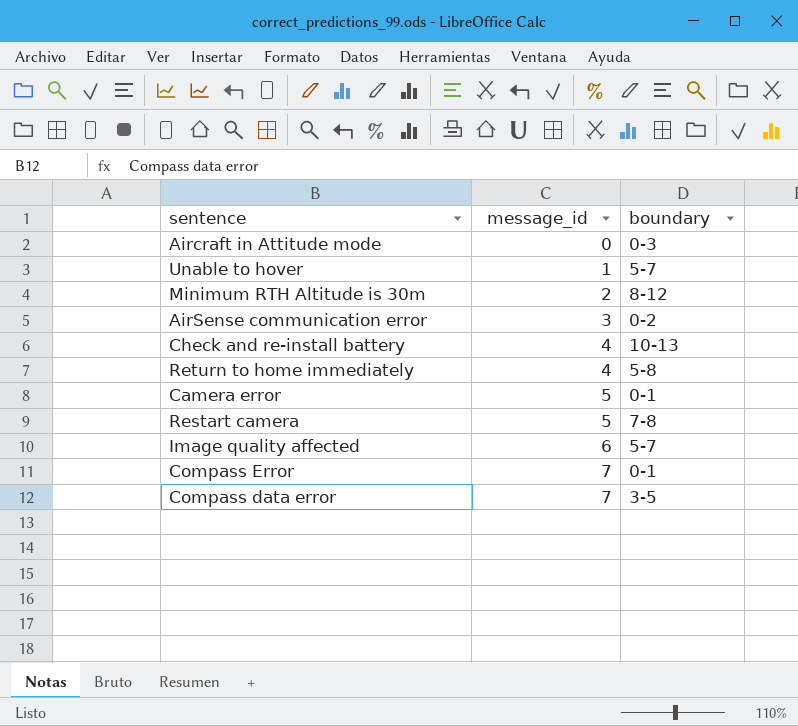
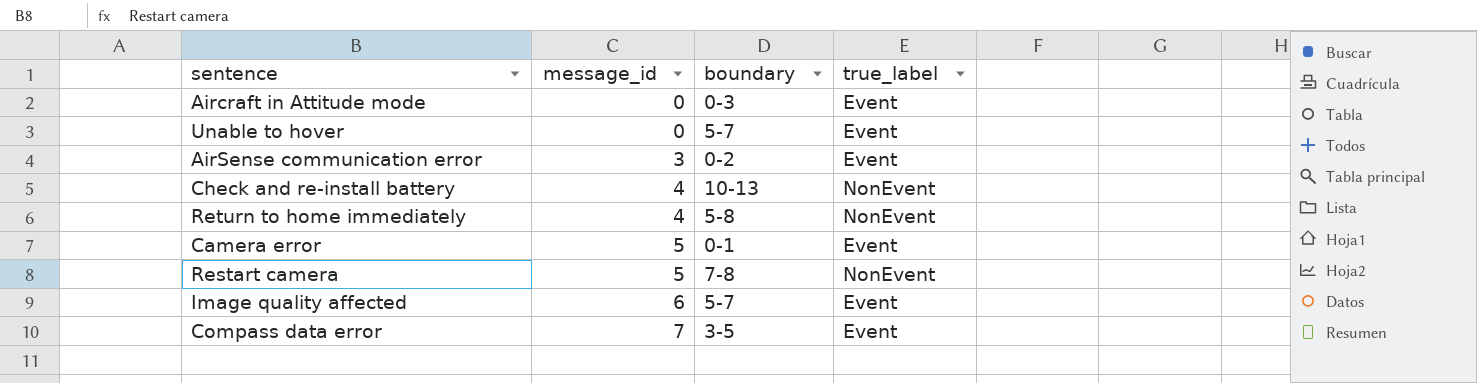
column true_label | position: none -> 4
row Minimum RTH Altitude is 30m: 2 | 8-12 -> none
row Compass Error: 7 | 0-1 -> none
Unable to hover | message_id: 1 -> 0

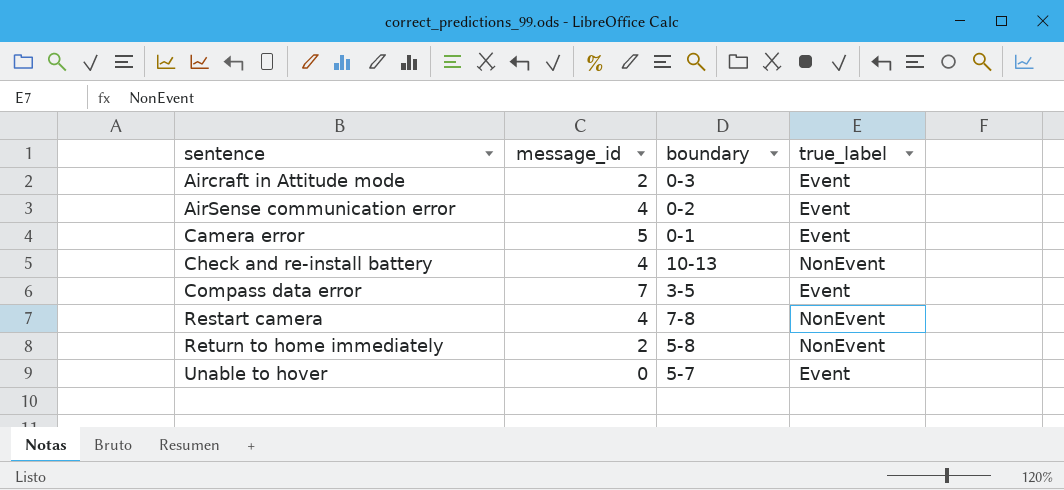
row order: message_id ascending -> sentence ascending
row Image quality affected: 6 | 5-7 | Event -> none
Aircraft in Attitude mode | message_id: 0 -> 2
AirSense communication error | message_id: 3 -> 4
Restart camera | message_id: 5 -> 4
Return to home immediately | message_id: 4 -> 2

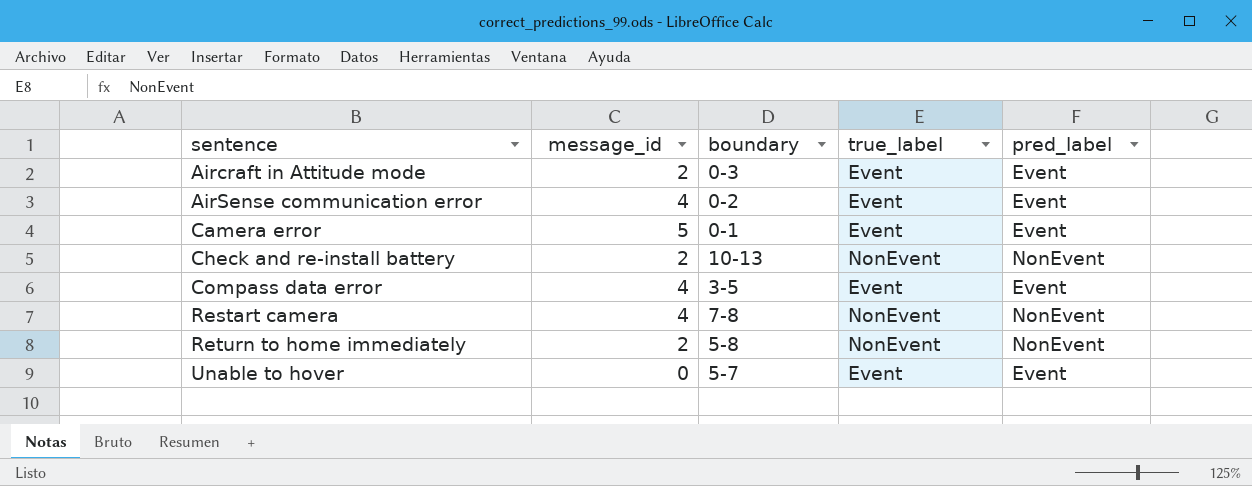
column pred_label | position: none -> 5
Check and re-install battery | message_id: 4 -> 2
Compass data error | message_id: 7 -> 4

